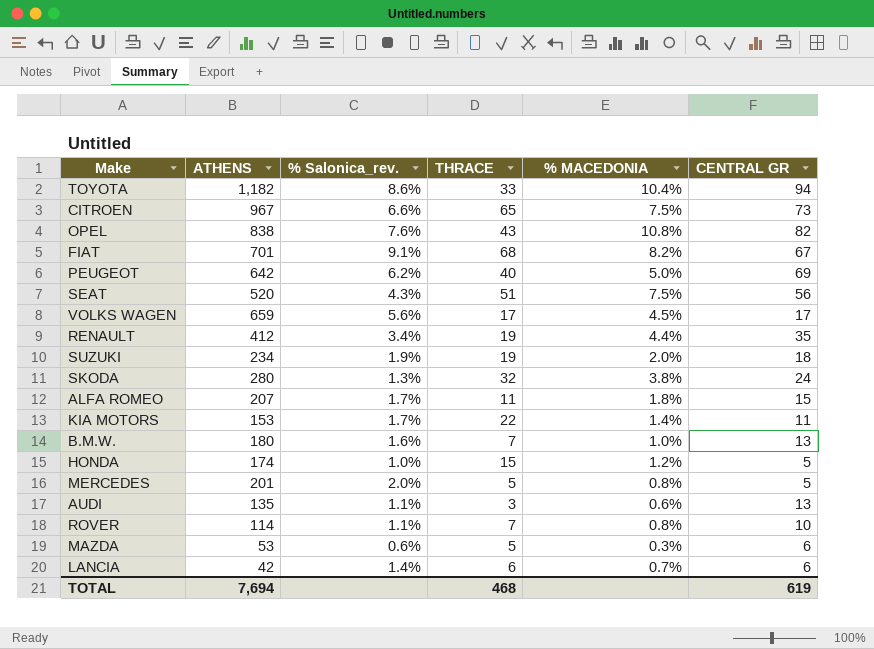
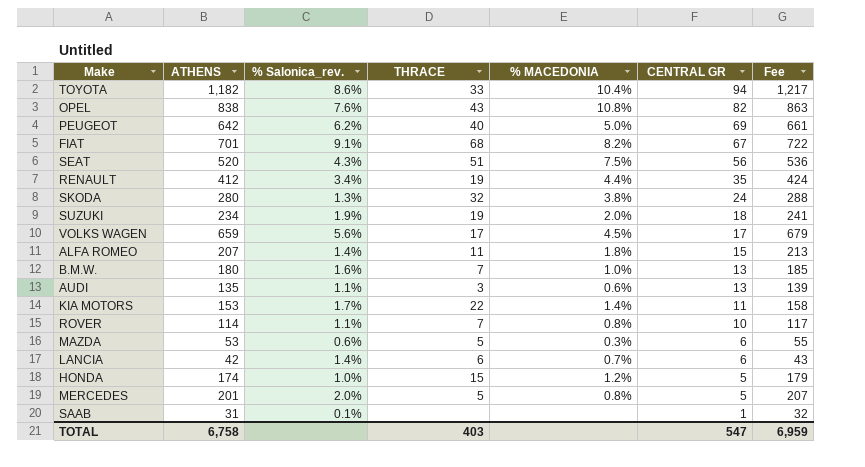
row order: none -> CENTRAL GR descending
column Fee | formula: none -> [ATHENS] * 1.03
row CITROEN: 967 | 6.6% | 65 | 7.5% | 73 -> none
ALFA ROMEO | % Salonica_rev.: 1.7% -> 1.4%
row SAAB: none -> 31 | 0.1% | none | none | 1 | 32
TOTAL | ATHENS: 7,694 -> 6,758
TOTAL | THRACE: 468 -> 403
TOTAL | CENTRAL GR: 619 -> 547

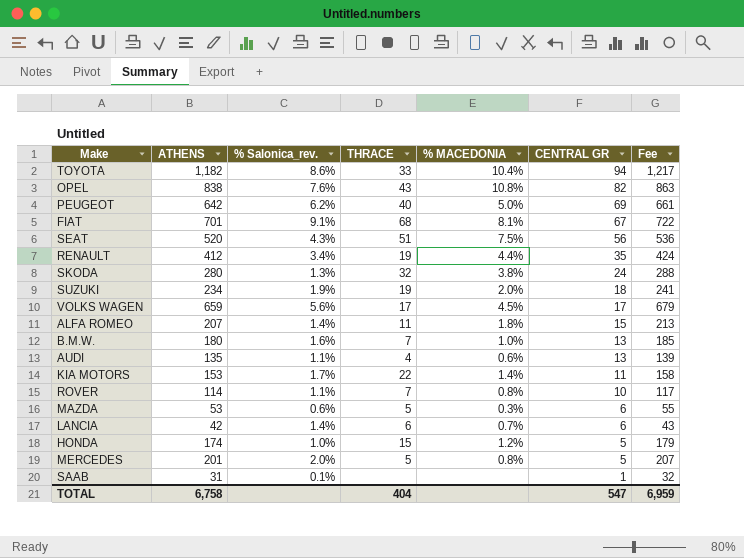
FIAT | % MACEDONIA: 8.2% -> 8.1%
AUDI | THRACE: 3 -> 4
TOTAL | THRACE: 403 -> 404

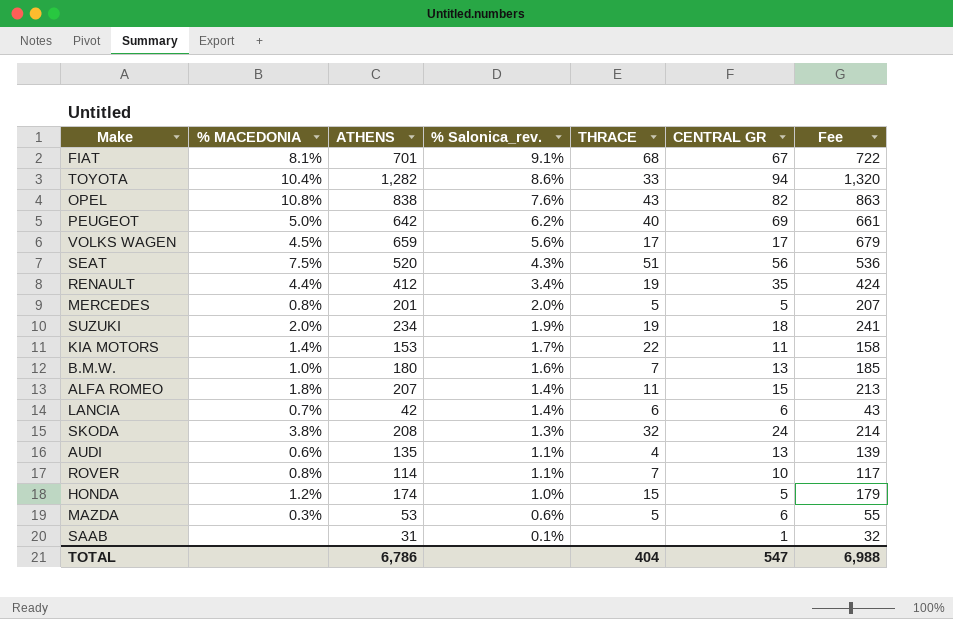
row order: CENTRAL GR descending -> % Salonica_rev. descending
column % MACEDONIA | position: 5 -> 2
TOYOTA | ATHENS: 1,182 -> 1,282
TOYOTA | Fee: 1,217 -> 1,320
SKODA | ATHENS: 280 -> 208
SKODA | Fee: 288 -> 214
TOTAL | ATHENS: 6,758 -> 6,786
TOTAL | Fee: 6,959 -> 6,988

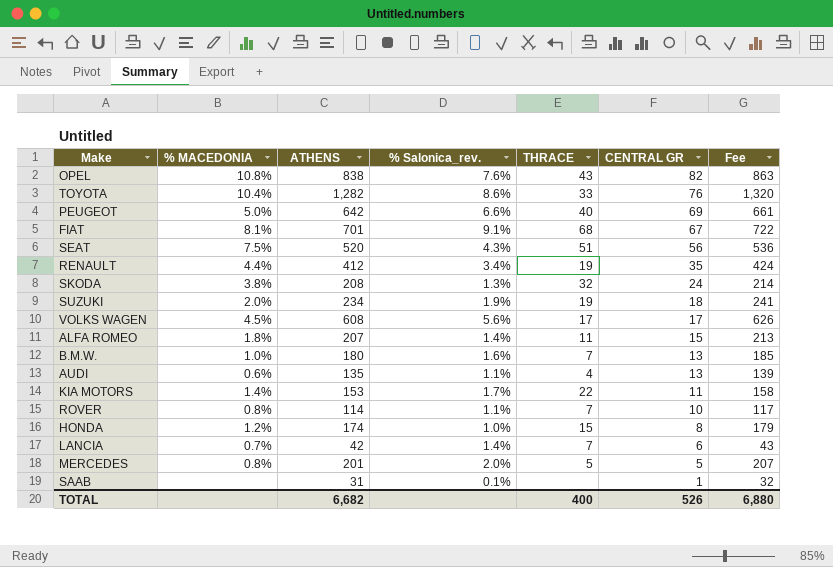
row order: % Salonica_rev. descending -> CENTRAL GR descending
row MAZDA: 0.3% | 53 | 0.6% | 5 | 6 | 55 -> none
TOYOTA | CENTRAL GR: 94 -> 76
PEUGEOT | % Salonica_rev.: 6.2% -> 6.6%
VOLKS WAGEN | ATHENS: 659 -> 608
VOLKS WAGEN | Fee: 679 -> 626
HONDA | CENTRAL GR: 5 -> 8
LANCIA | THRACE: 6 -> 7
TOTAL | ATHENS: 6,786 -> 6,682
TOTAL | THRACE: 404 -> 400
TOTAL | CENTRAL GR: 547 -> 526
TOTAL | Fee: 6,988 -> 6,880

